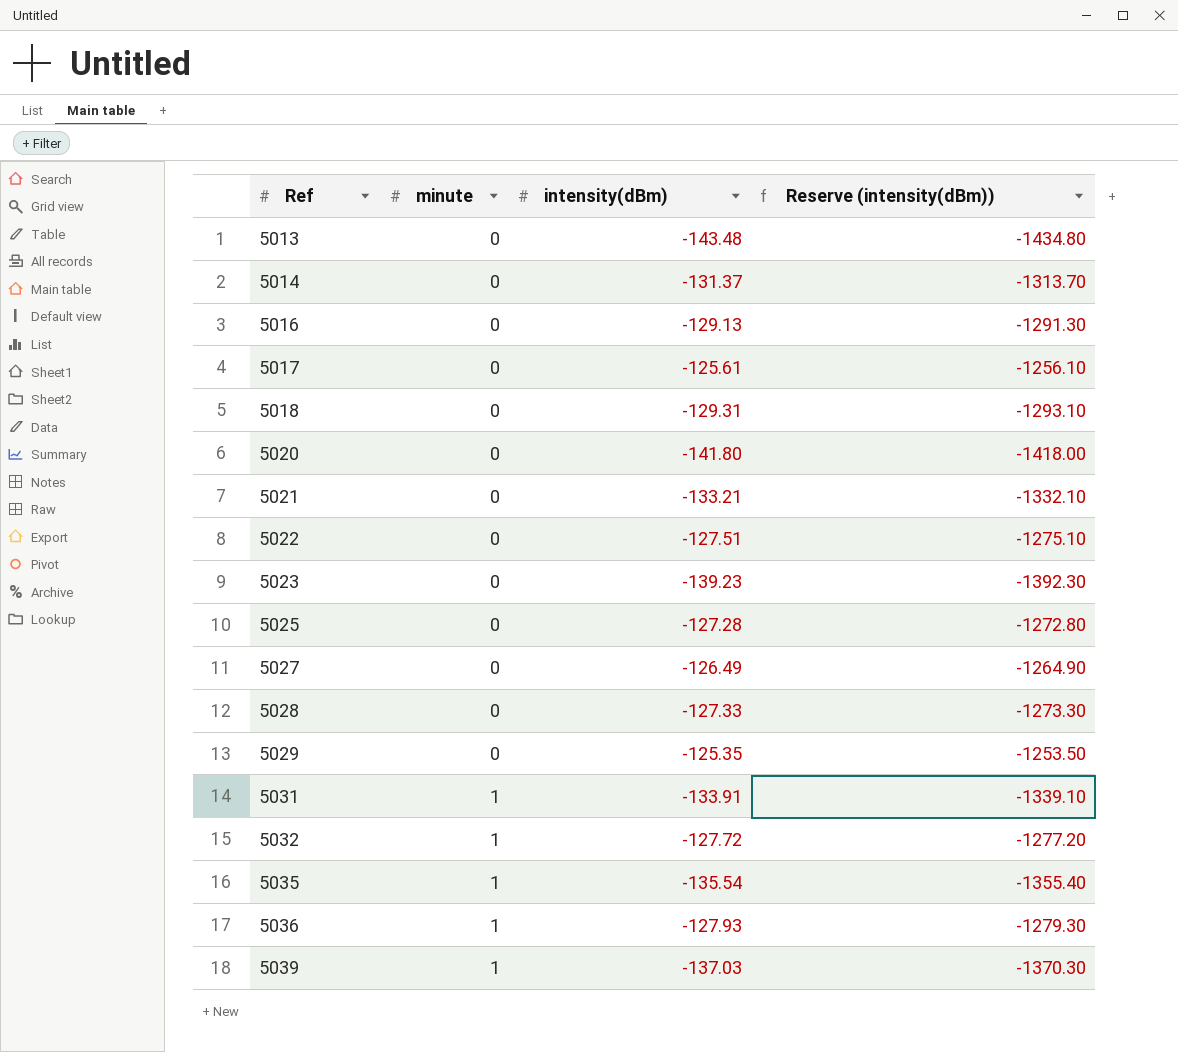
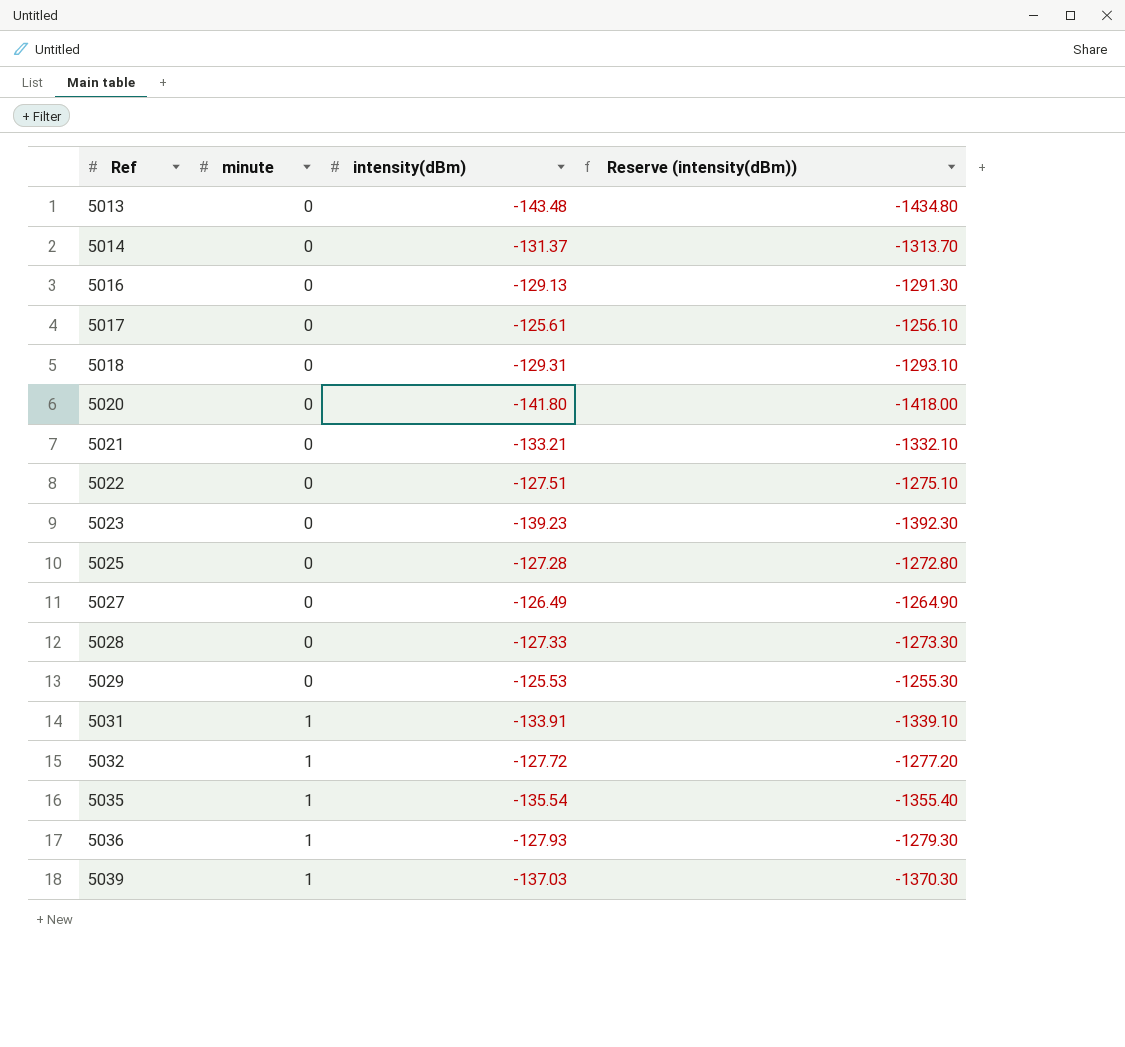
5029 | intensity(dBm): -125.35 -> -125.53
5029 | Reserve (intensity(dBm)): -1253.50 -> -1255.30

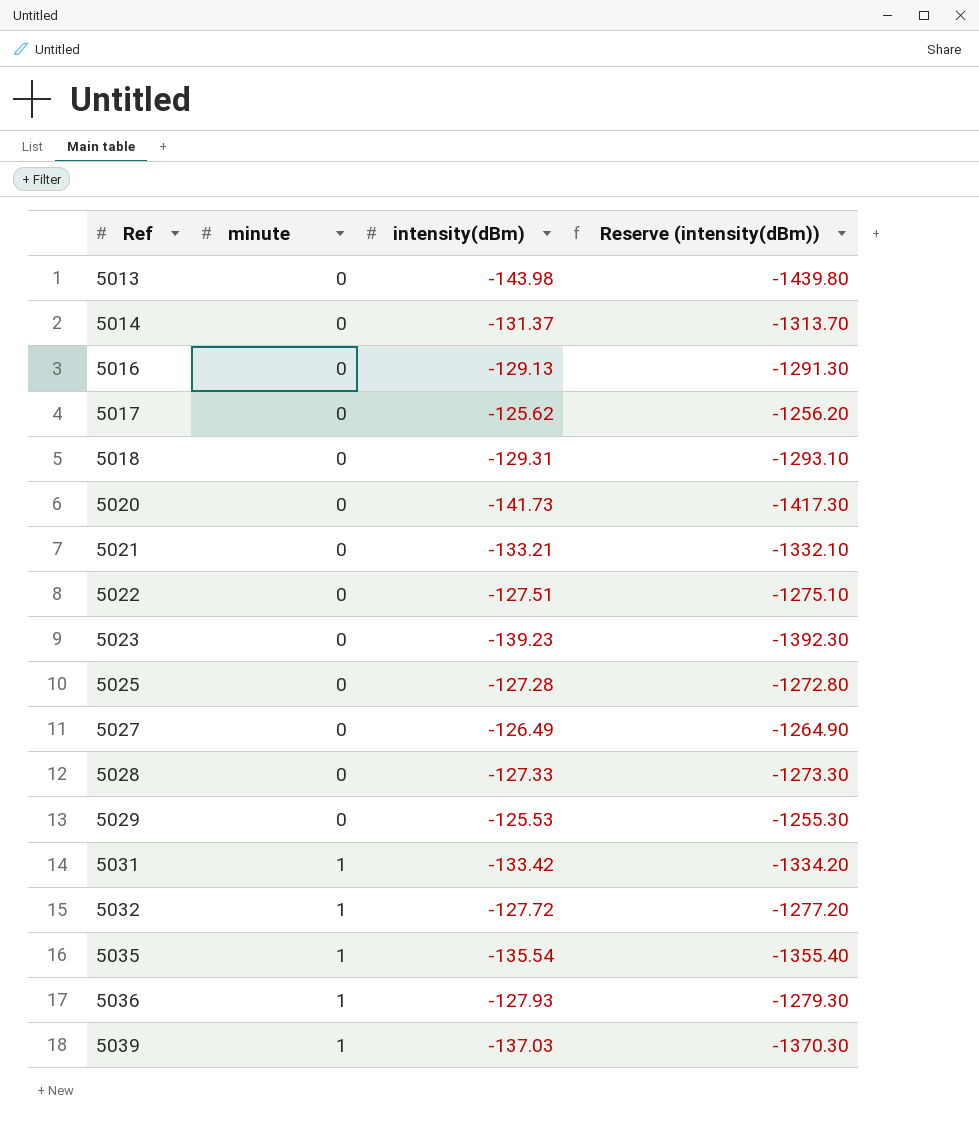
5013 | intensity(dBm): -143.48 -> -143.98
5013 | Reserve (intensity(dBm)): -1434.80 -> -1439.80
5017 | intensity(dBm): -125.61 -> -125.62
5017 | Reserve (intensity(dBm)): -1256.10 -> -1256.20
5020 | intensity(dBm): -141.80 -> -141.73
5020 | Reserve (intensity(dBm)): -1418.00 -> -1417.30
5031 | intensity(dBm): -133.91 -> -133.42
5031 | Reserve (intensity(dBm)): -1339.10 -> -1334.20

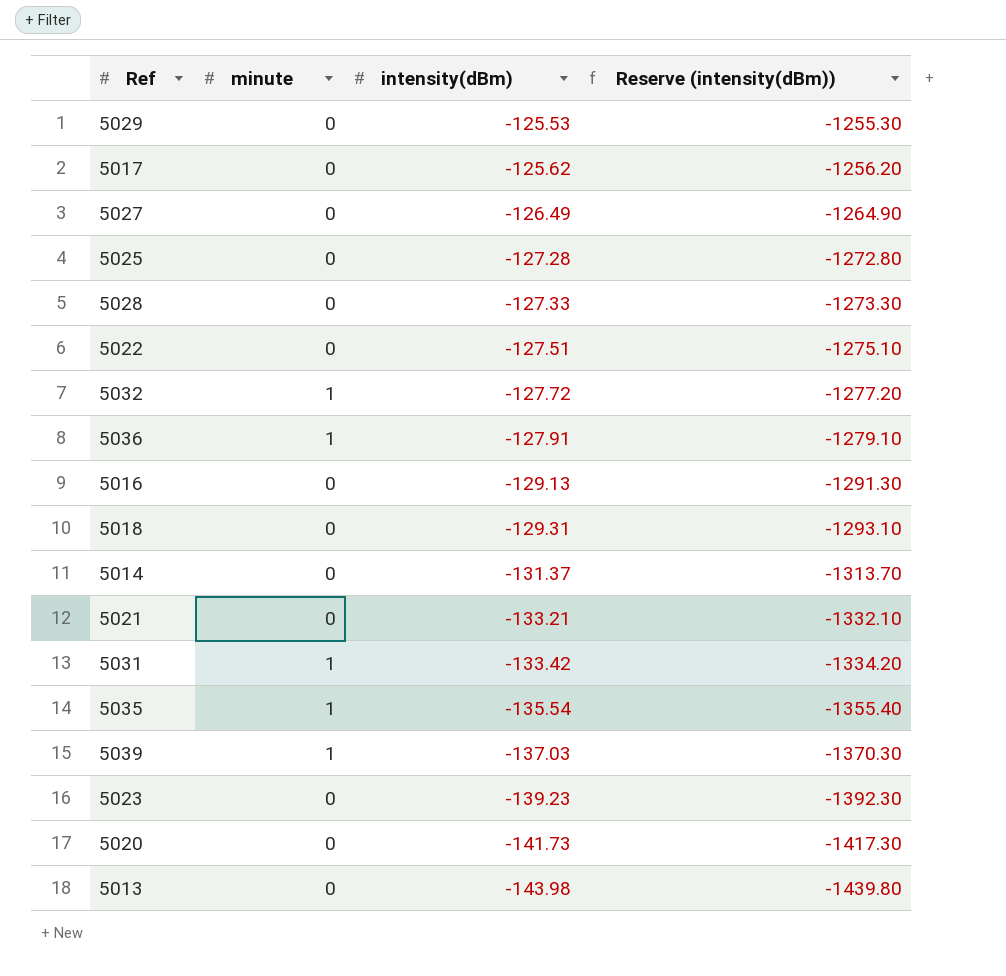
row order: Ref ascending -> intensity(dBm) descending
5036 | intensity(dBm): -127.93 -> -127.91
5036 | Reserve (intensity(dBm)): -1279.30 -> -1279.10

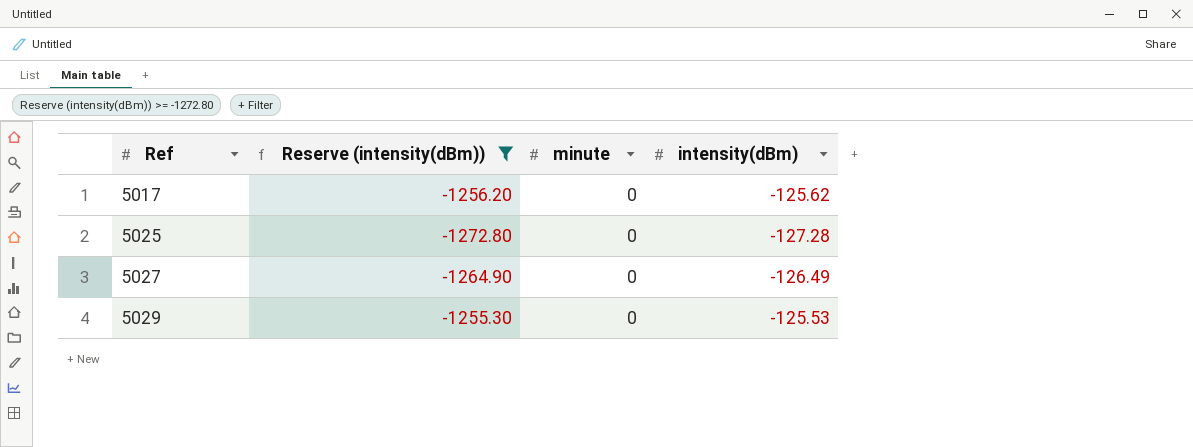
filter: none -> Reserve (intensity(dBm)) >= -1272.80
row order: intensity(dBm) descending -> Ref ascending
column Reserve (intensity(dBm)) | position: 4 -> 2

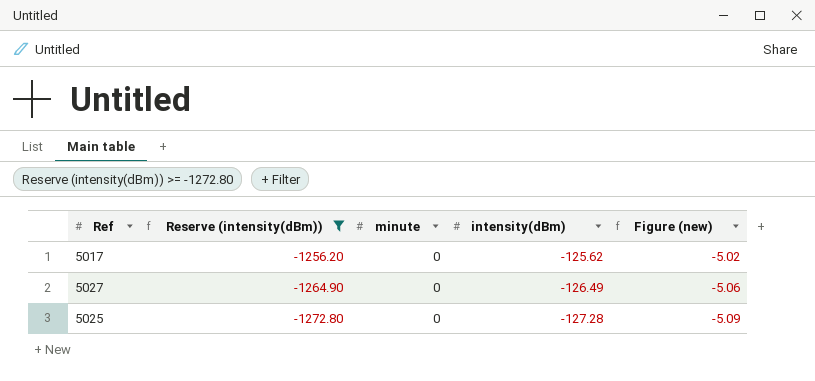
row order: Ref ascending -> Reserve (intensity(dBm)) descending
column Figure (new) | formula: none -> [intensity(dBm)] * 0.04
row 5029: -1255.30 | 0 | -125.53 -> none

